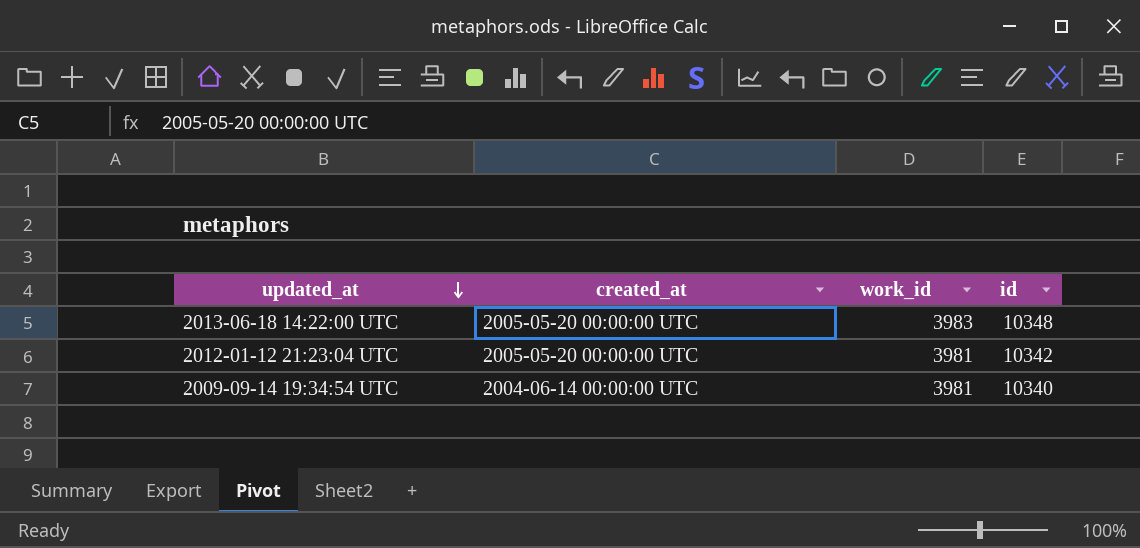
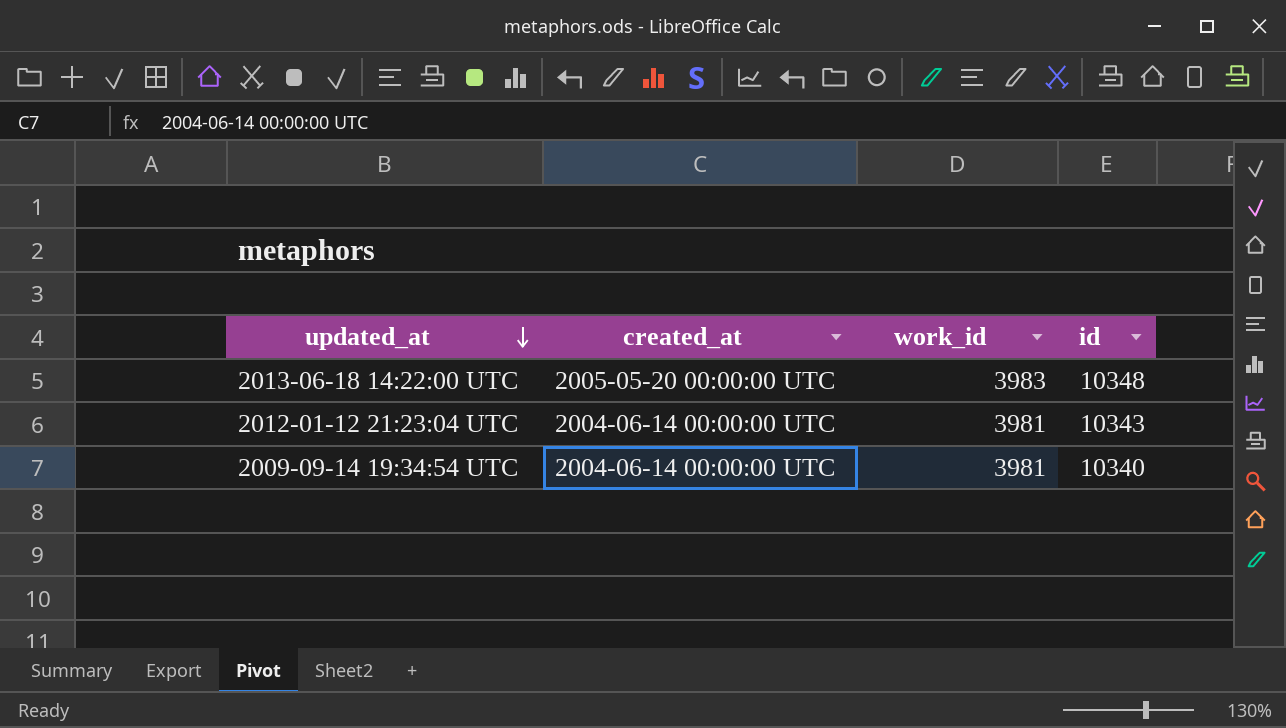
2012-01-12 21:23:04 UTC | created_at: 2005-05-20 00:00:00 UTC -> 2004-06-14 00:00:00 UTC
2012-01-12 21:23:04 UTC | id: 10342 -> 10343

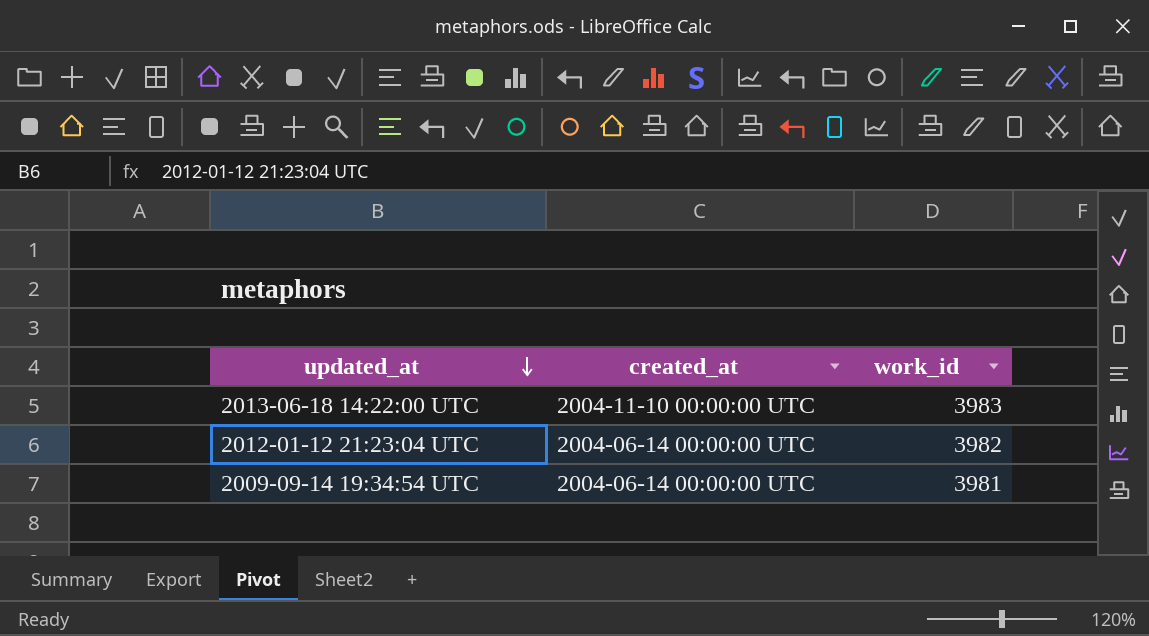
column id | position: 4 -> none
2013-06-18 14:22:00 UTC | created_at: 2005-05-20 00:00:00 UTC -> 2004-11-10 00:00:00 UTC
2012-01-12 21:23:04 UTC | work_id: 3981 -> 3982

